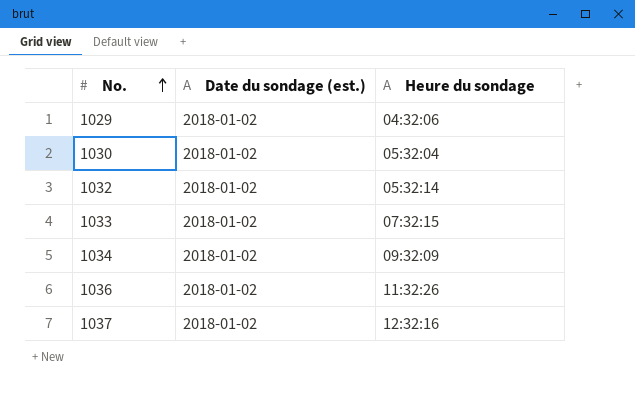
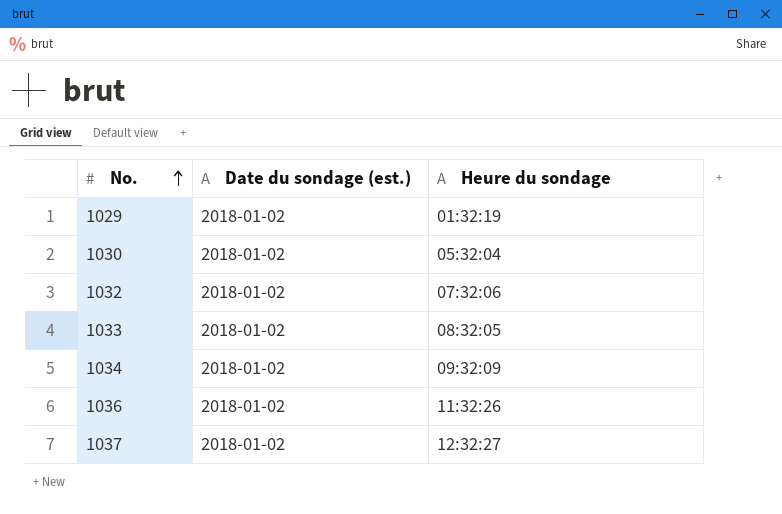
1029 | Heure du sondage: 04:32:06 -> 01:32:19
1032 | Heure du sondage: 05:32:14 -> 07:32:06
1033 | Heure du sondage: 07:32:15 -> 08:32:05
1037 | Heure du sondage: 12:32:16 -> 12:32:27

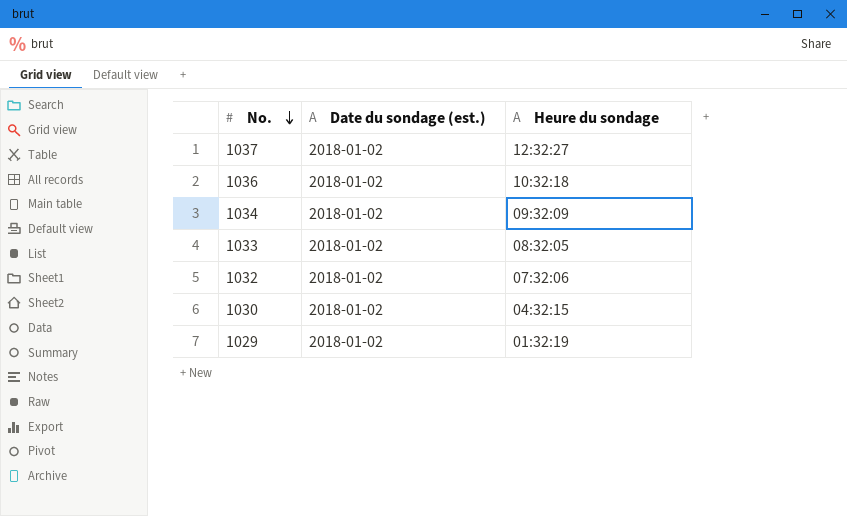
row order: No. ascending -> No. descending
1036 | Heure du sondage: 11:32:26 -> 10:32:18
1030 | Heure du sondage: 05:32:04 -> 04:32:15

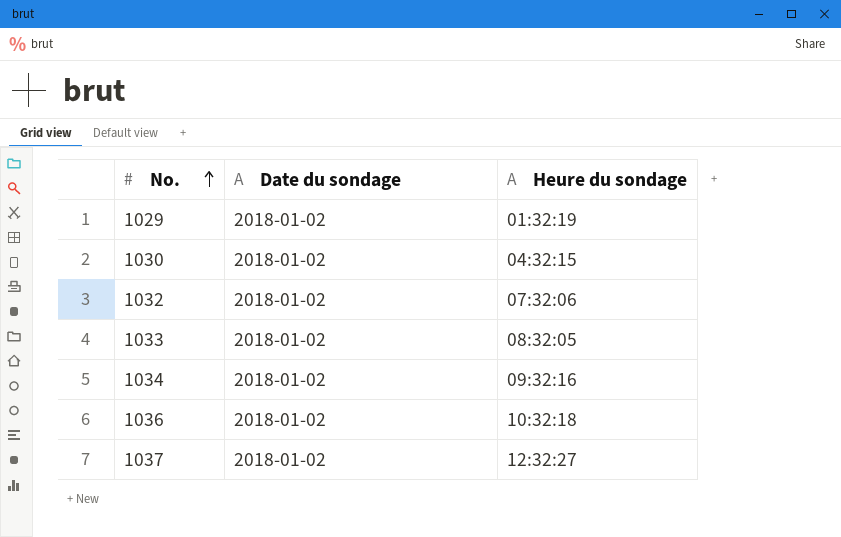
row order: No. descending -> No. ascending
column name: Date du sondage (est.) -> Date du sondage
1034 | Heure du sondage: 09:32:09 -> 09:32:16

